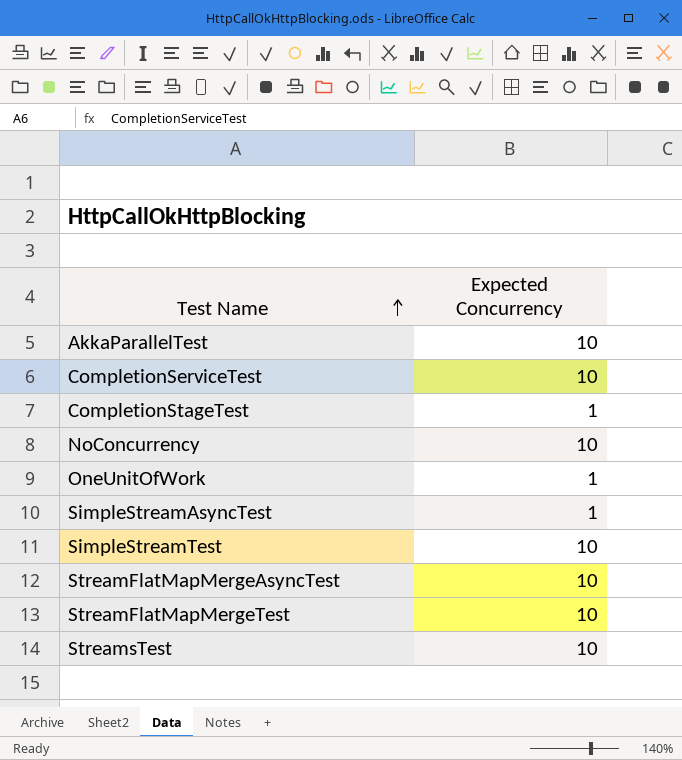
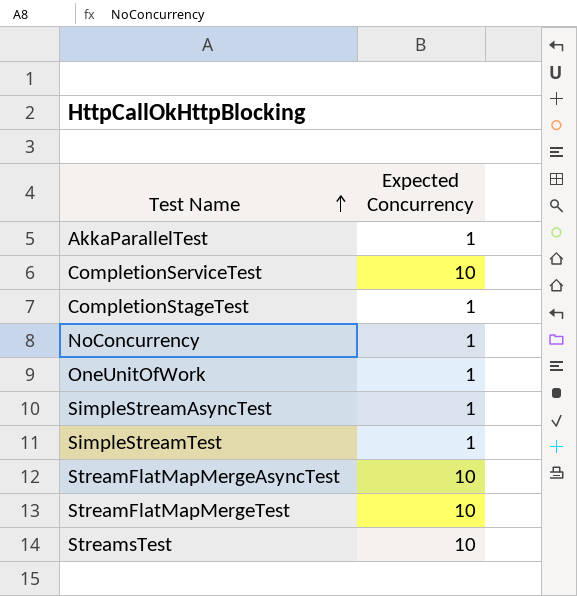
AkkaParallelTest | Expected Concurrency: 10 -> 1
NoConcurrency | Expected Concurrency: 10 -> 1
SimpleStreamTest | Expected Concurrency: 10 -> 1

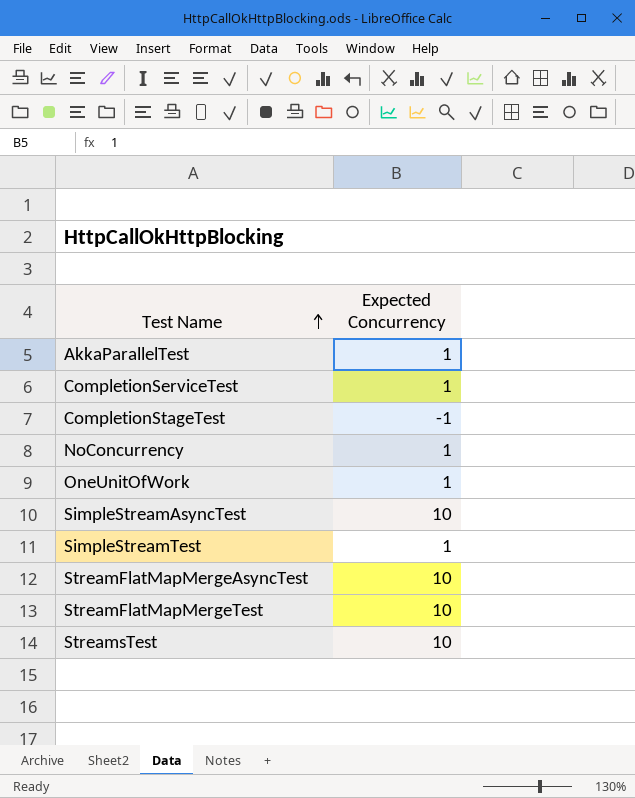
CompletionServiceTest | Expected Concurrency: 10 -> 1
CompletionStageTest | Expected Concurrency: 1 -> -1
SimpleStreamAsyncTest | Expected Concurrency: 1 -> 10

